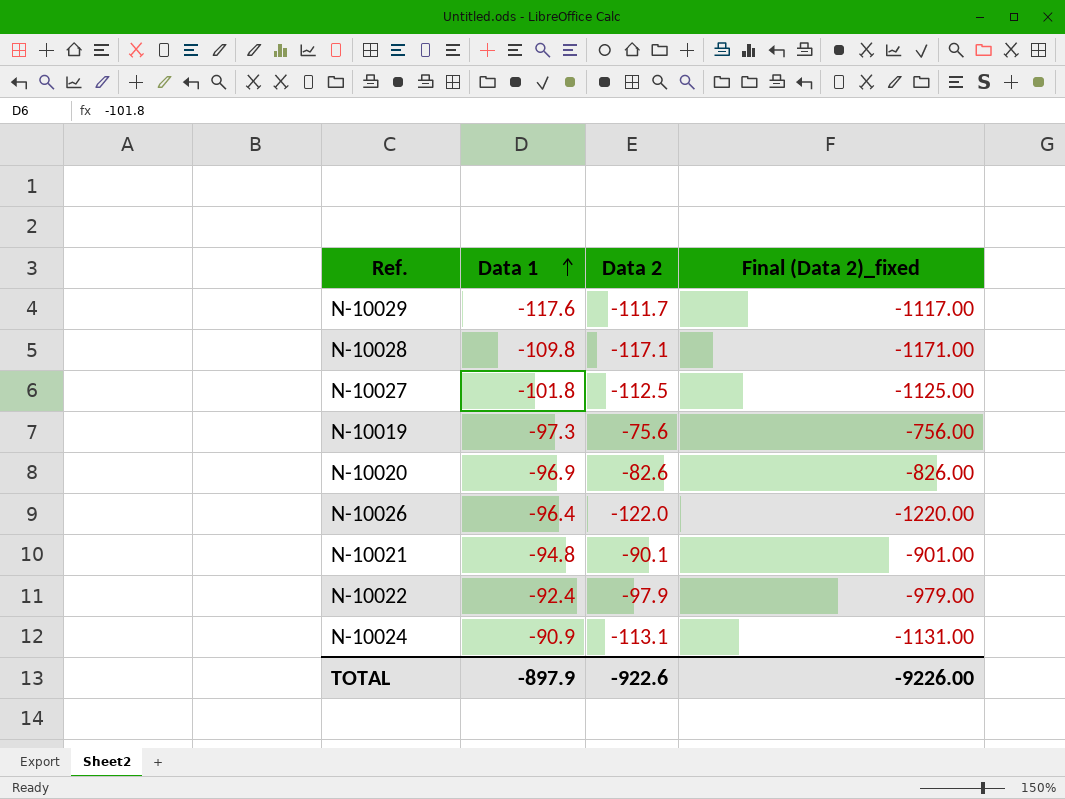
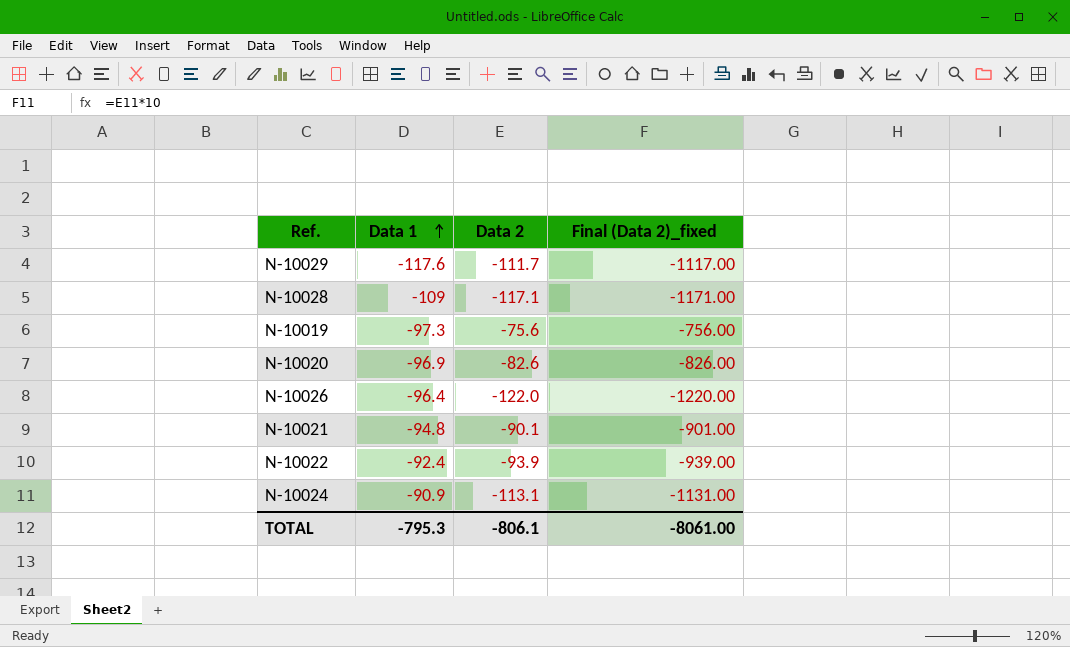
row N-10027: -101.8 | -112.5 | -1125.00 -> none
N-10028 | Data 1: -109.8 -> -109
N-10022 | Data 2: -97.9 -> -93.9
N-10022 | Final (Data 2)_fixed: -979.00 -> -939.00
TOTAL | Data 1: -897.9 -> -795.3
TOTAL | Data 2: -922.6 -> -806.1
TOTAL | Final (Data 2)_fixed: -9226.00 -> -8061.00

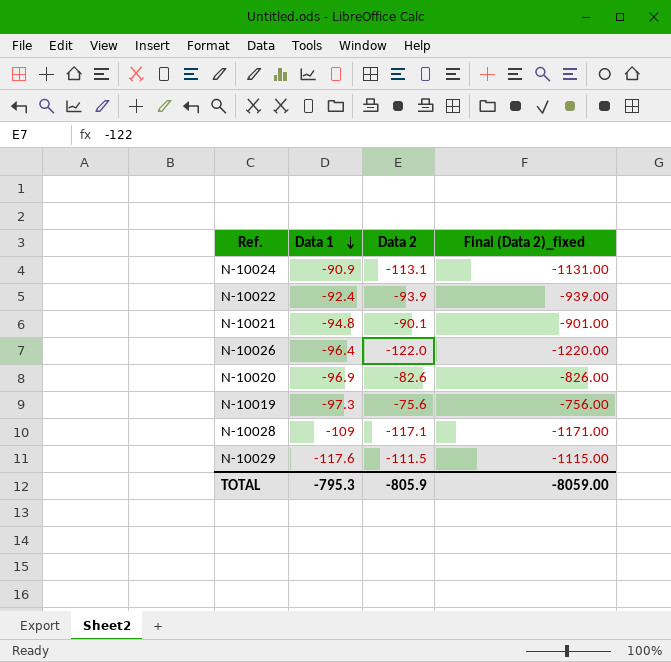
row order: Data 1 ascending -> Data 1 descending
N-10029 | Data 2: -111.7 -> -111.5
N-10029 | Final (Data 2)_fixed: -1117.00 -> -1115.00
TOTAL | Data 2: -806.1 -> -805.9
TOTAL | Final (Data 2)_fixed: -8061.00 -> -8059.00

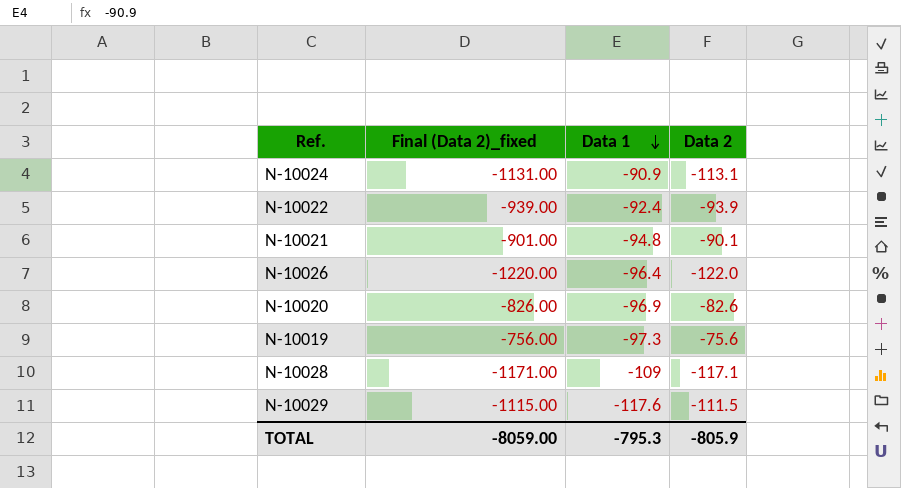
column Final (Data 2)_fixed | position: 4 -> 2

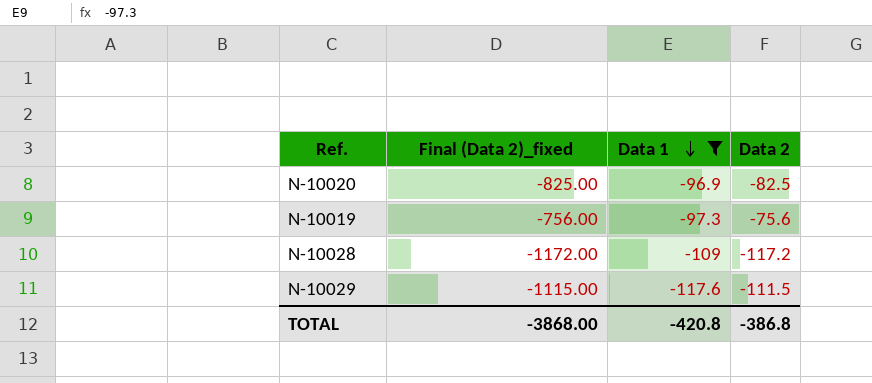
filter: none -> Data 1 <= -96.9
N-10020 | Final (Data 2)_fixed: -826.00 -> -825.00
N-10020 | Data 2: -82.6 -> -82.5
N-10028 | Final (Data 2)_fixed: -1171.00 -> -1172.00
N-10028 | Data 2: -117.1 -> -117.2
TOTAL | Final (Data 2)_fixed: -8059.00 -> -3868.00
TOTAL | Data 1: -795.3 -> -420.8
TOTAL | Data 2: -805.9 -> -386.8

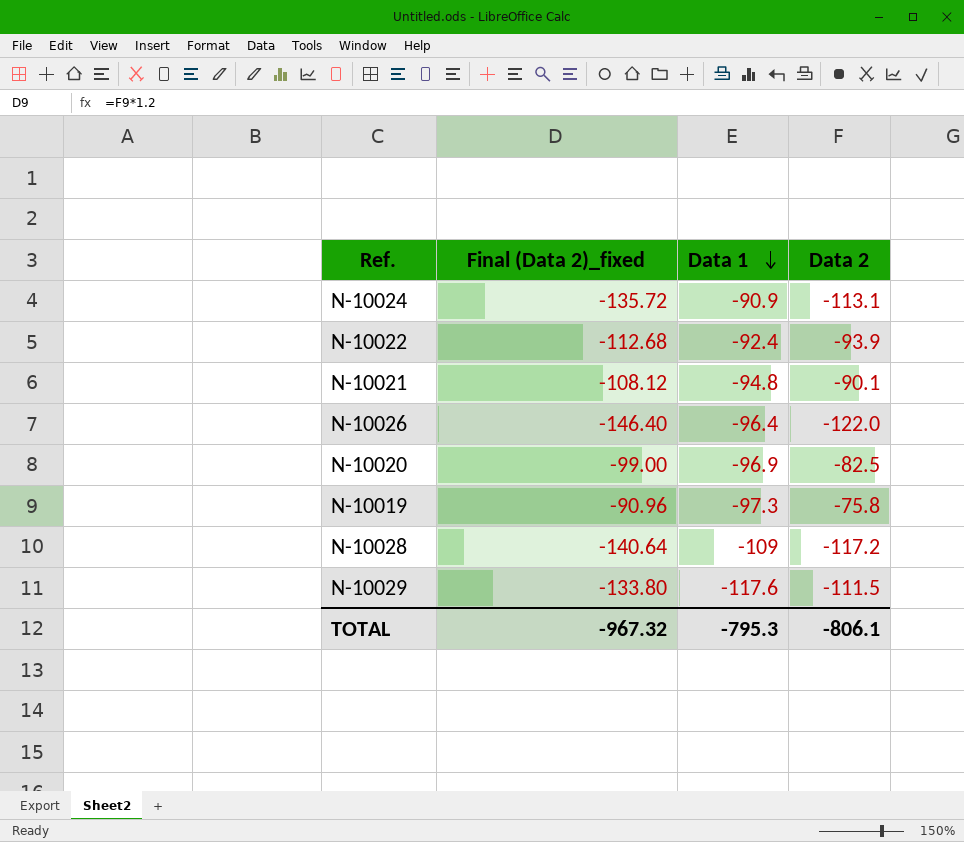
filter: Data 1 <= -96.9 -> none
column Final (Data 2)_fixed | formula: [Data 2] * 10 -> [Data 2] * 1.2
N-10019 | Data 2: -75.6 -> -75.8
TOTAL | Final (Data 2)_fixed: -3868.00 -> -967.32
TOTAL | Data 1: -420.8 -> -795.3
TOTAL | Data 2: -386.8 -> -806.1

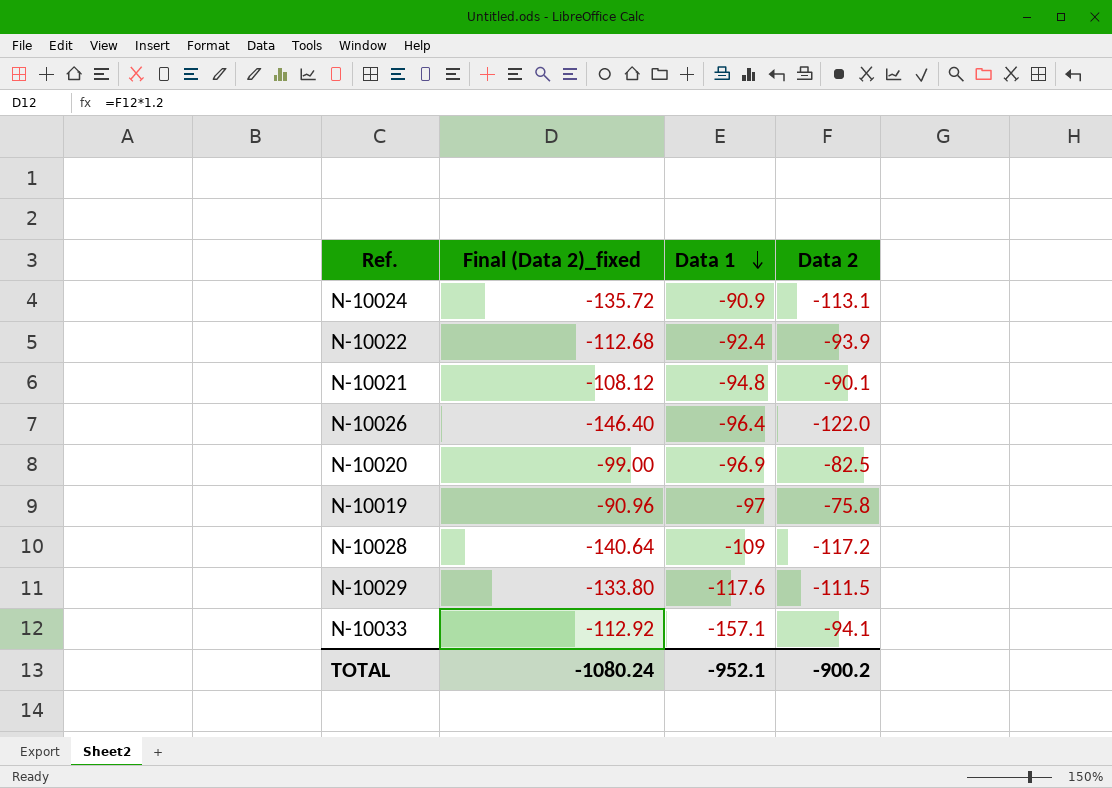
N-10019 | Data 1: -97.3 -> -97
row N-10033: none -> -112.92 | -157.1 | -94.1
TOTAL | Final (Data 2)_fixed: -967.32 -> -1080.24
TOTAL | Data 1: -795.3 -> -952.1
TOTAL | Data 2: -806.1 -> -900.2

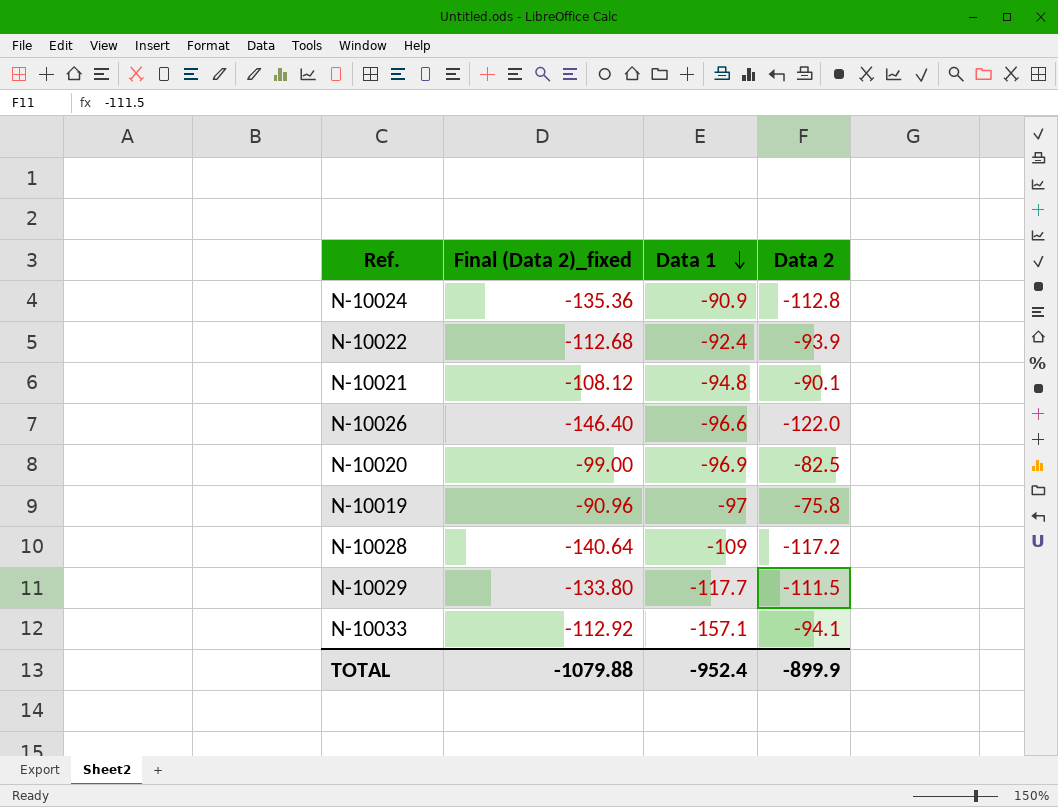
N-10024 | Final (Data 2)_fixed: -135.72 -> -135.36
N-10024 | Data 2: -113.1 -> -112.8
N-10026 | Data 1: -96.4 -> -96.6
N-10029 | Data 1: -117.6 -> -117.7
TOTAL | Final (Data 2)_fixed: -1080.24 -> -1079.88
TOTAL | Data 1: -952.1 -> -952.4
TOTAL | Data 2: -900.2 -> -899.9

